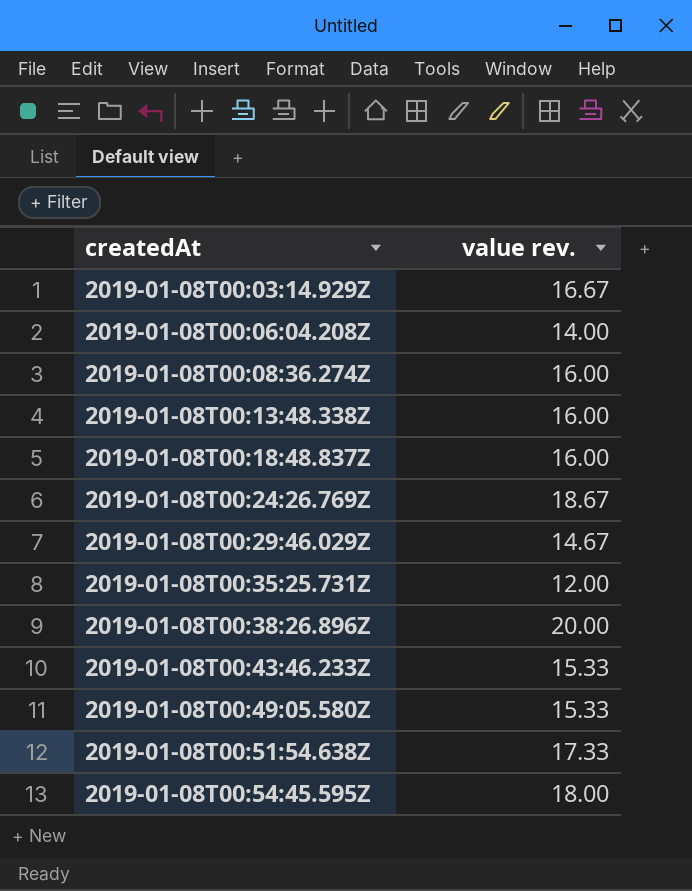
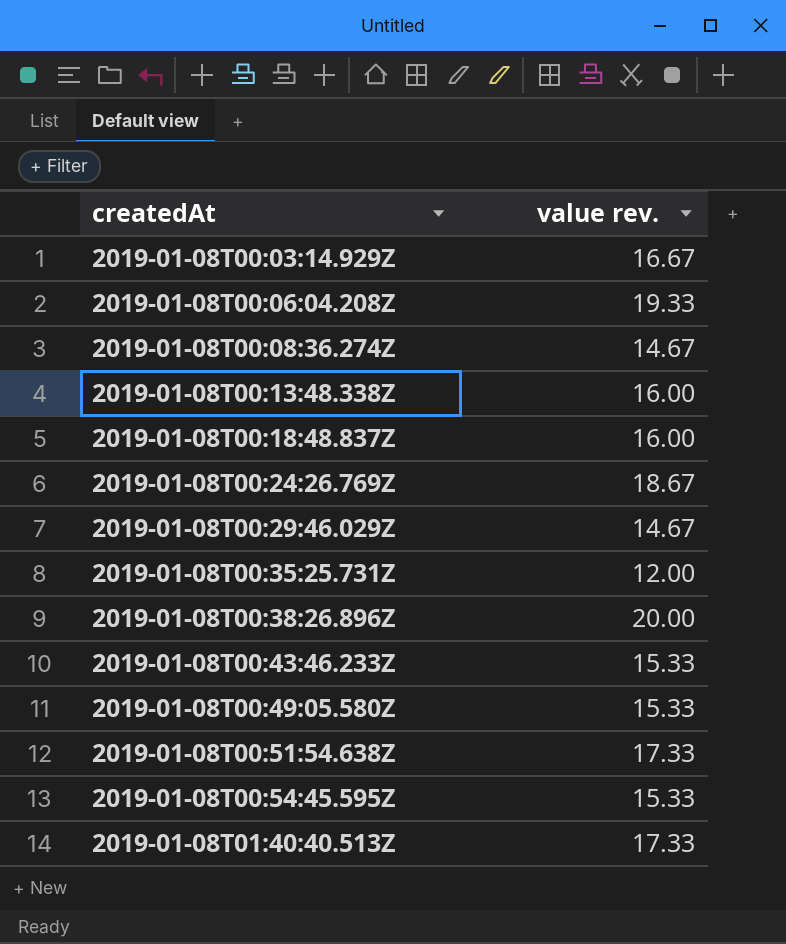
2019-01-08T00:06:04.208Z | value rev.: 14.00 -> 19.33
2019-01-08T00:08:36.274Z | value rev.: 16.00 -> 14.67
2019-01-08T00:54:45.595Z | value rev.: 18.00 -> 15.33
row 2019-01-08T01:40:40.513Z: none -> 17.33

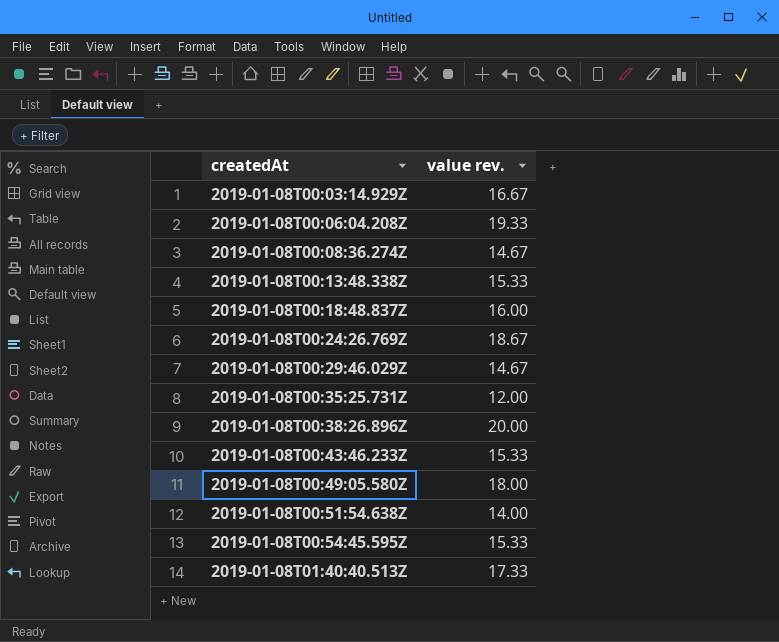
2019-01-08T00:13:48.338Z | value rev.: 16.00 -> 15.33
2019-01-08T00:49:05.580Z | value rev.: 15.33 -> 18.00
2019-01-08T00:51:54.638Z | value rev.: 17.33 -> 14.00

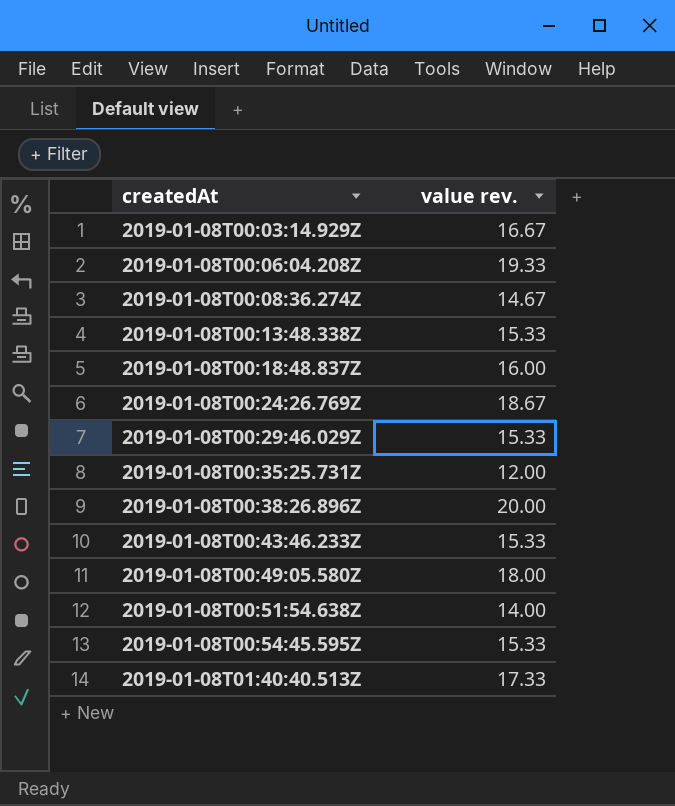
2019-01-08T00:29:46.029Z | value rev.: 14.67 -> 15.33

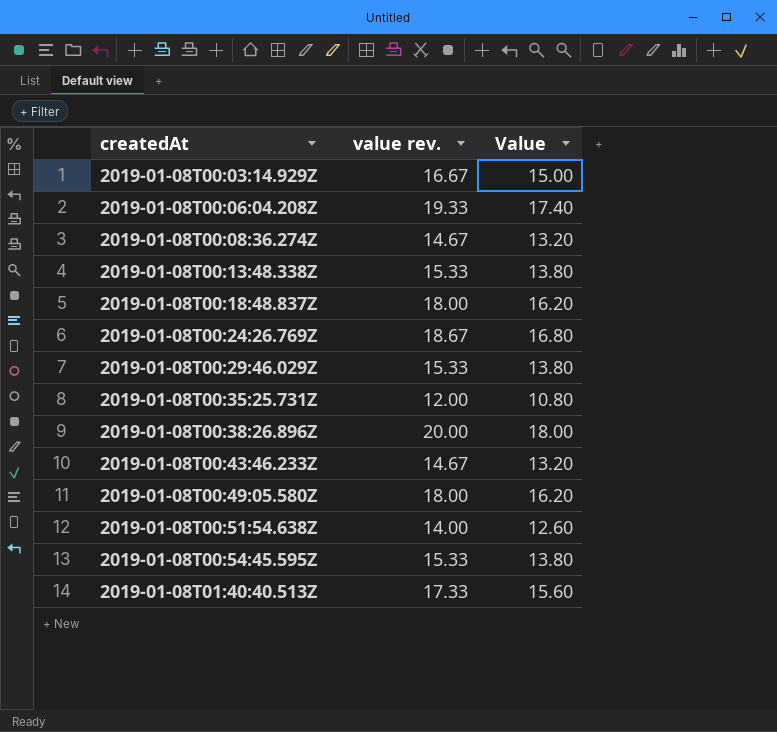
column Value | formula: none -> [value rev.] * 0.9
2019-01-08T00:18:48.837Z | value rev.: 16.00 -> 18.00
2019-01-08T00:43:46.233Z | value rev.: 15.33 -> 14.67

